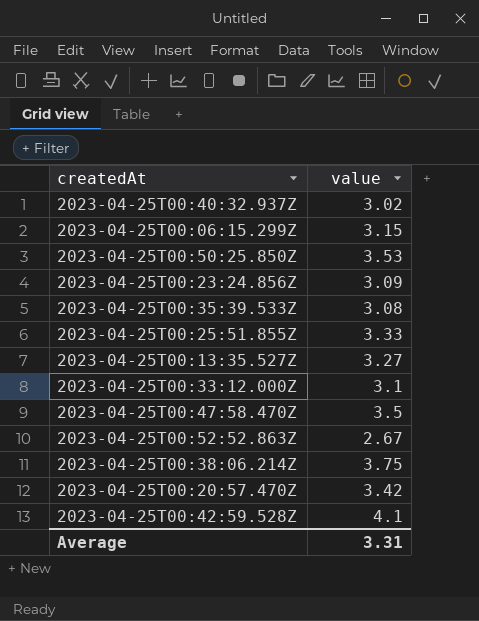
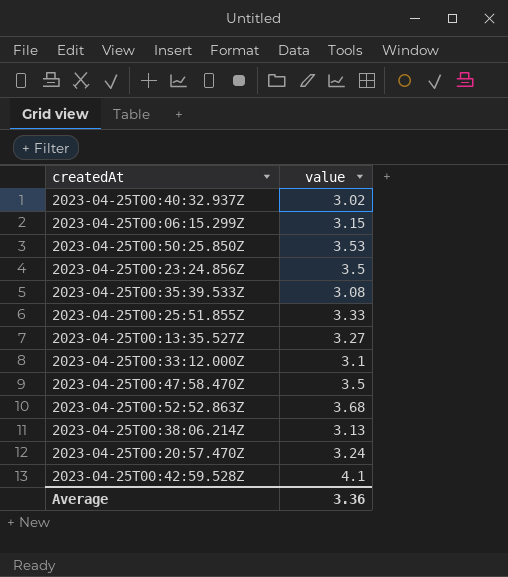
2023-04-25T00:23:24.856Z | value: 3.09 -> 3.5
2023-04-25T00:52:52.863Z | value: 2.67 -> 3.68
2023-04-25T00:38:06.214Z | value: 3.75 -> 3.13
2023-04-25T00:20:57.470Z | value: 3.42 -> 3.24
Average | value: 3.31 -> 3.36

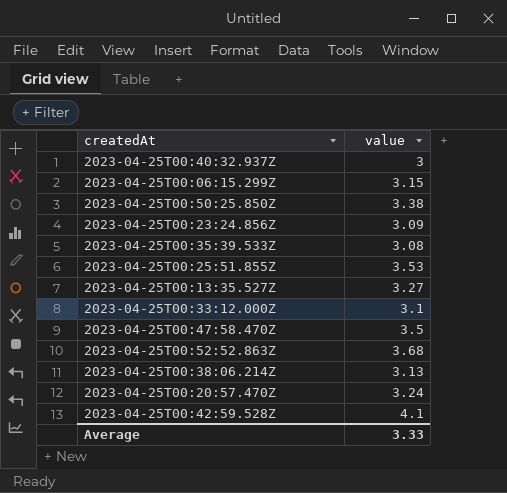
2023-04-25T00:40:32.937Z | value: 3.02 -> 3
2023-04-25T00:50:25.850Z | value: 3.53 -> 3.38
2023-04-25T00:23:24.856Z | value: 3.5 -> 3.09
2023-04-25T00:25:51.855Z | value: 3.33 -> 3.53
Average | value: 3.36 -> 3.33

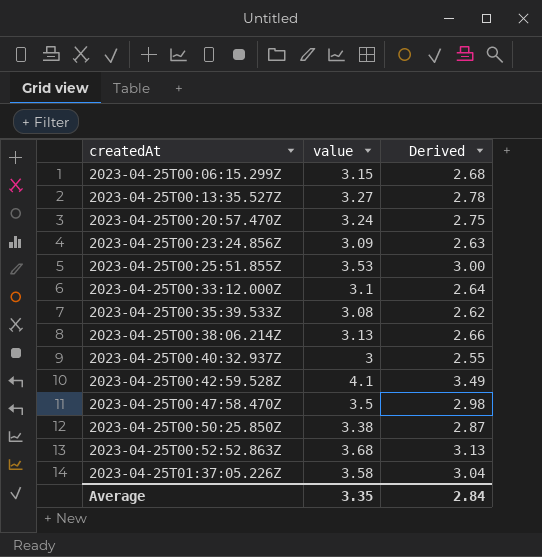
row order: none -> createdAt ascending
column Derived | formula: none -> [value] * 0.85
row 2023-04-25T01:37:05.226Z: none -> 3.58 | 3.04
Average | value: 3.33 -> 3.35

